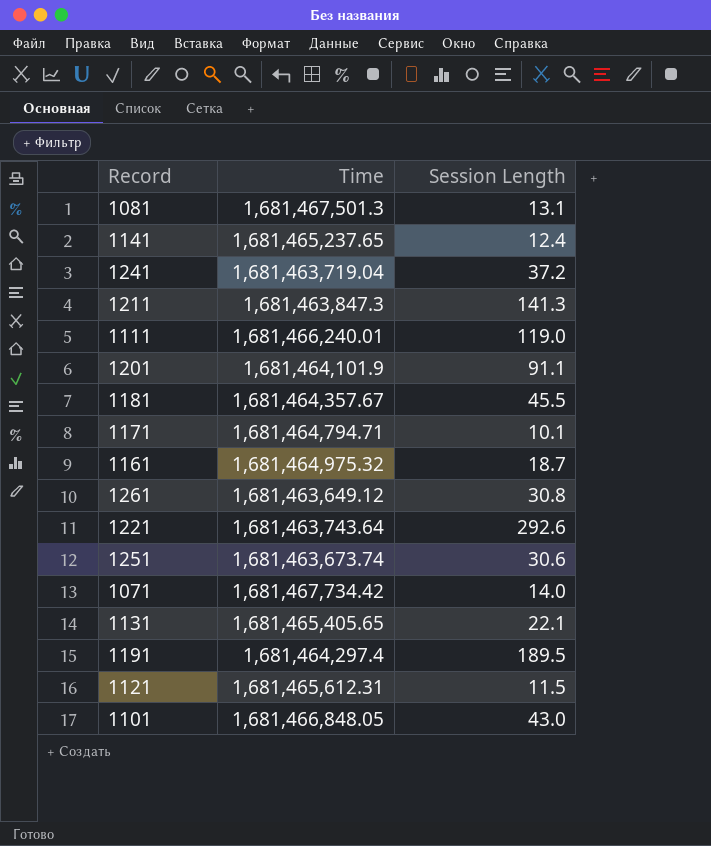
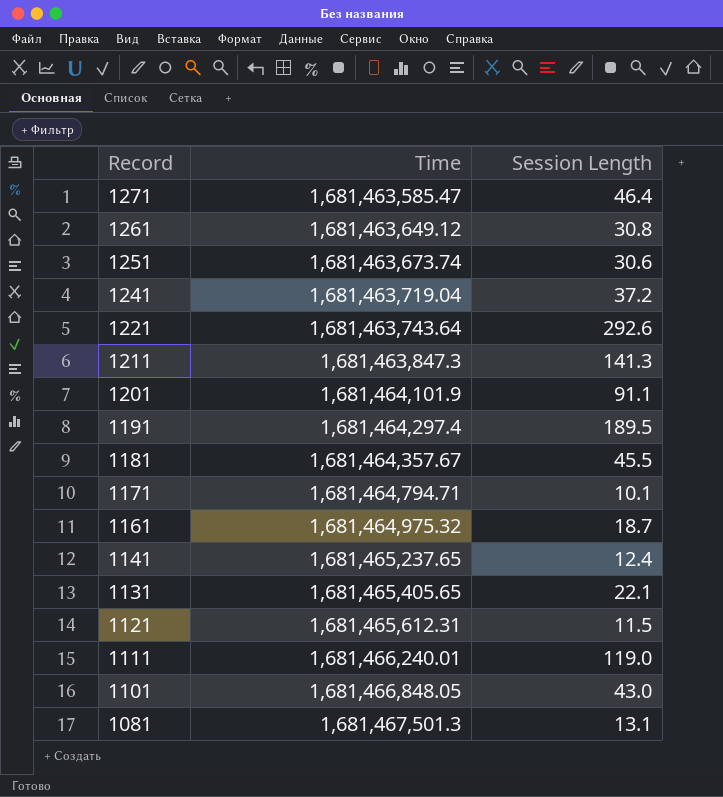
row order: none -> Record descending
row 1071: 1,681,467,734.42 | 14.0 -> none
row 1271: none -> 1,681,463,585.47 | 46.4

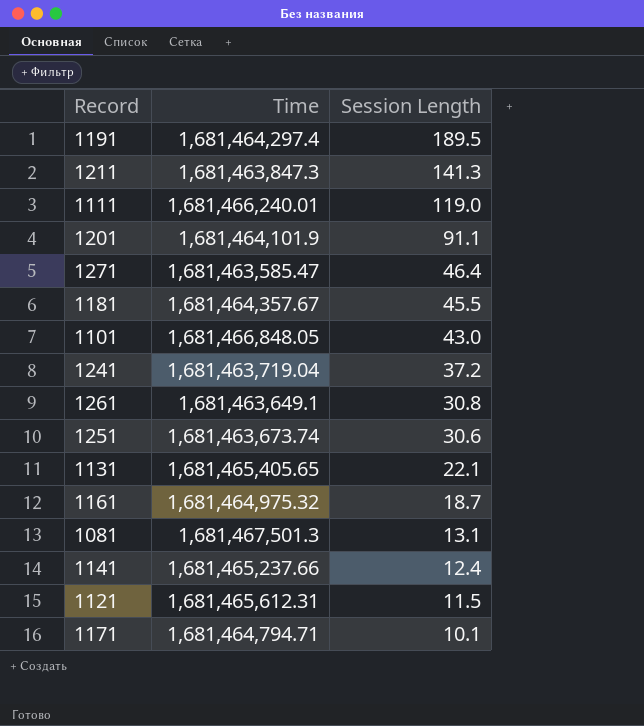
row order: Record descending -> Session Length descending
row 1221: 1,681,463,743.64 | 292.6 -> none
1261 | Time: 1,681,463,649.12 -> 1,681,463,649.1
1141 | Time: 1,681,465,237.65 -> 1,681,465,237.66

